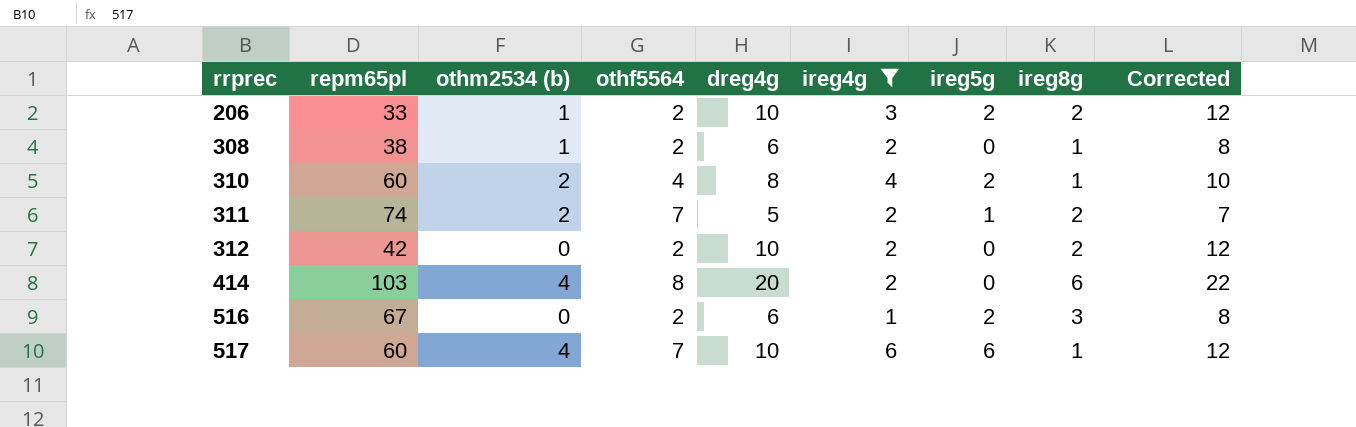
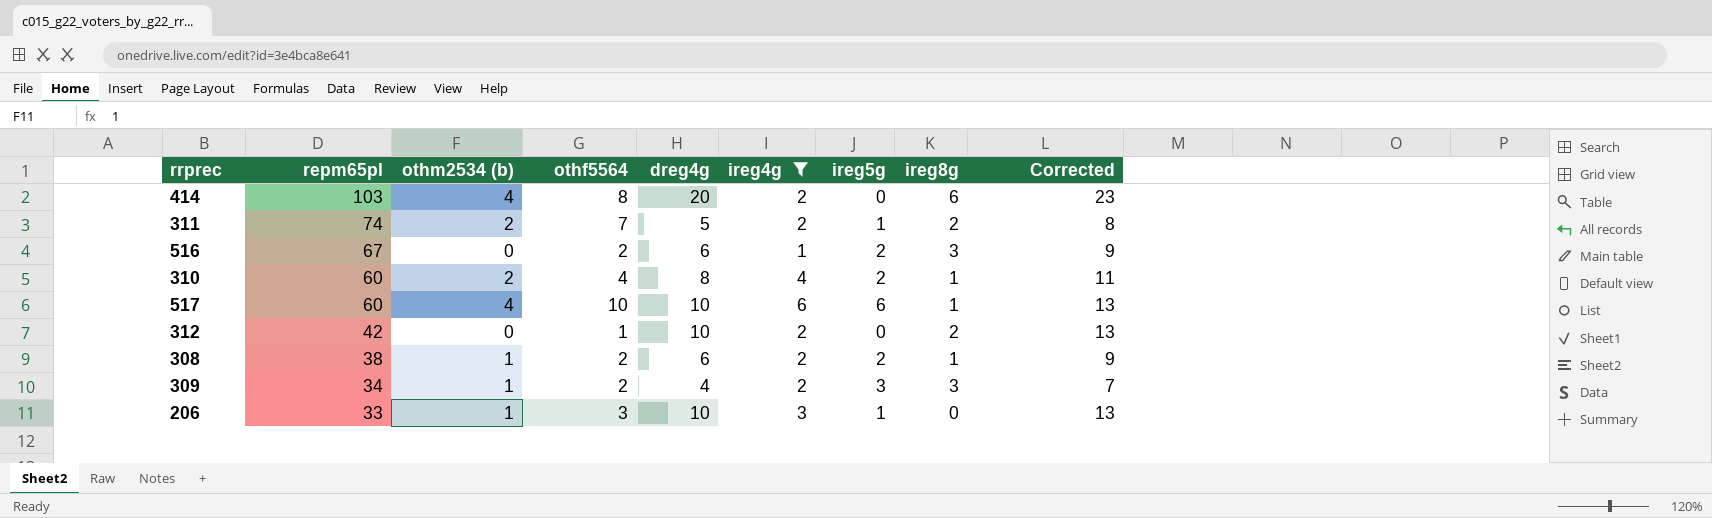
row order: rrprec ascending -> repm65pl descending
column Corrected | formula: [dreg4g] + 2 -> [dreg4g] + 3
517 | othf5564: 7 -> 10
312 | othf5564: 2 -> 1
308 | ireg5g: 0 -> 2
row 309: none -> 34 | 1 | 2 | 4 | 2 | 3 | 3 | 7
206 | othf5564: 2 -> 3
206 | ireg5g: 2 -> 1
206 | ireg8g: 2 -> 0

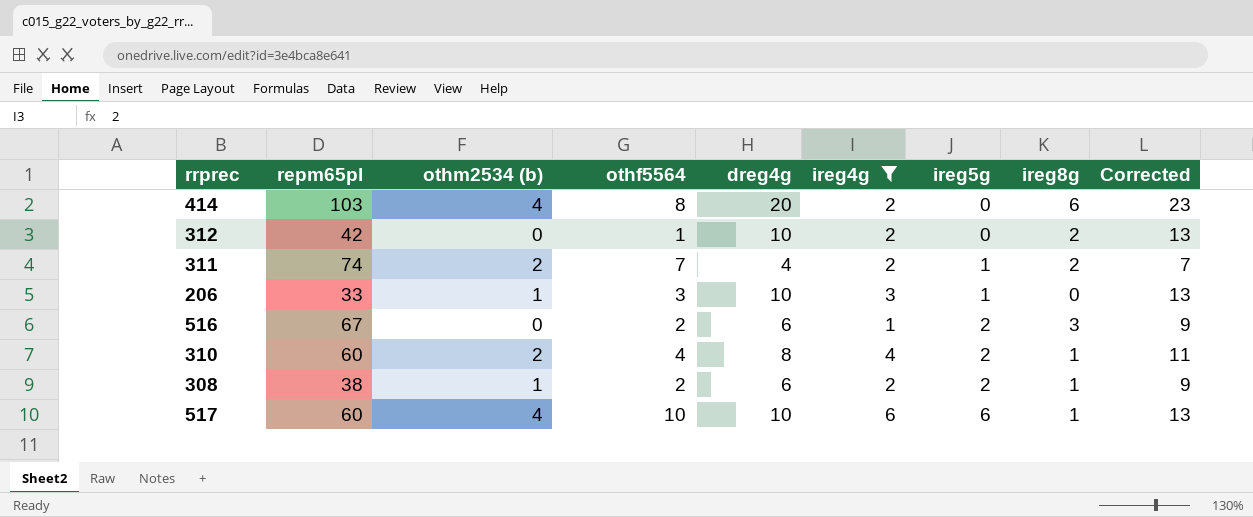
row order: repm65pl descending -> ireg5g ascending
row 309: 34 | 1 | 2 | 4 | 2 | 3 | 3 | 7 -> none
311 | dreg4g: 5 -> 4
311 | Corrected: 8 -> 7

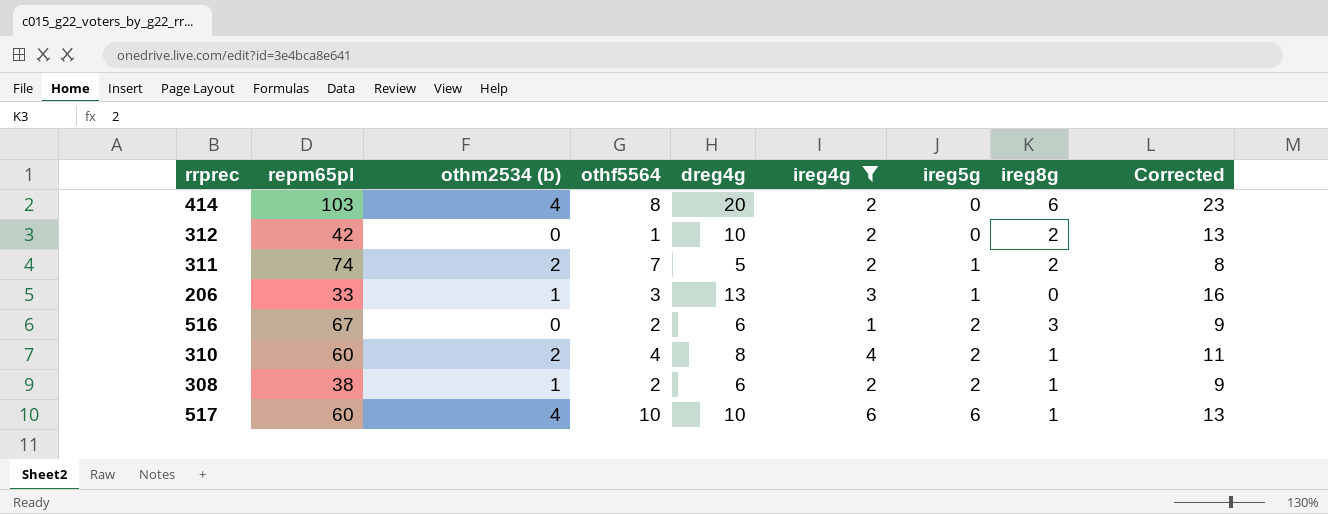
311 | dreg4g: 4 -> 5
311 | Corrected: 7 -> 8
206 | dreg4g: 10 -> 13
206 | Corrected: 13 -> 16

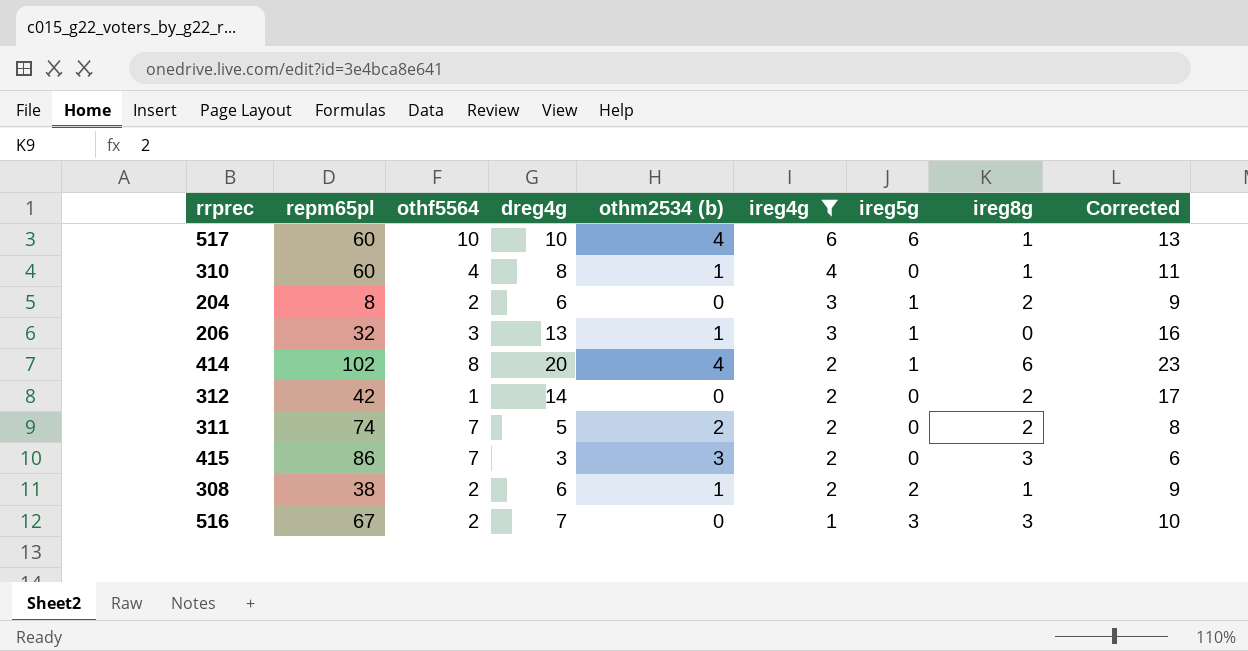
row order: ireg5g ascending -> ireg4g descending
column othm2534 (b) | position: 3 -> 5
310 | othm2534 (b): 2 -> 1
310 | ireg5g: 2 -> 0
row 204: none -> 8 | 2 | 6 | 0 | 3 | 1 | 2 | 9
206 | repm65pl: 33 -> 32
414 | repm65pl: 103 -> 102
414 | ireg5g: 0 -> 1
312 | dreg4g: 10 -> 14
312 | Corrected: 13 -> 17
311 | ireg5g: 1 -> 0
row 415: none -> 86 | 7 | 3 | 3 | 2 | 0 | 3 | 6
516 | dreg4g: 6 -> 7
516 | ireg5g: 2 -> 3
516 | Corrected: 9 -> 10

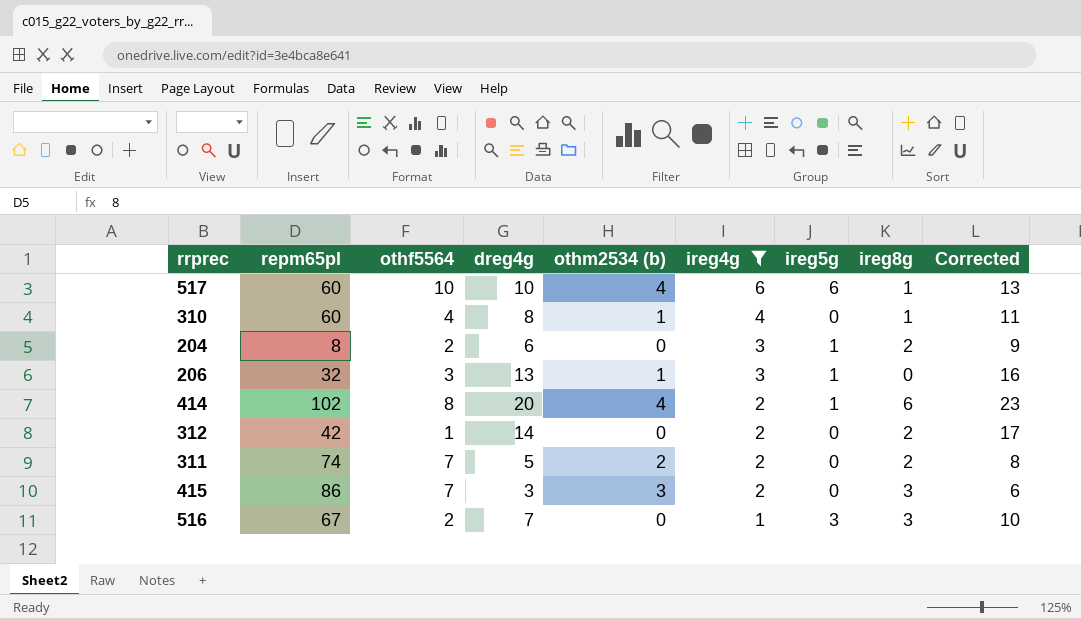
row 308: 38 | 2 | 6 | 1 | 2 | 2 | 1 | 9 -> none

